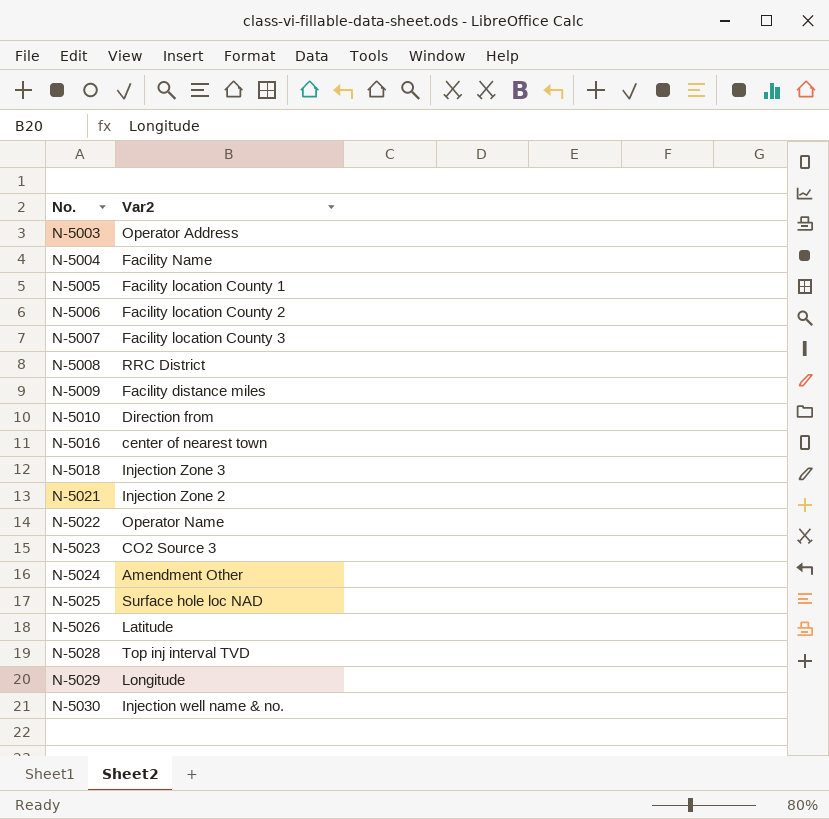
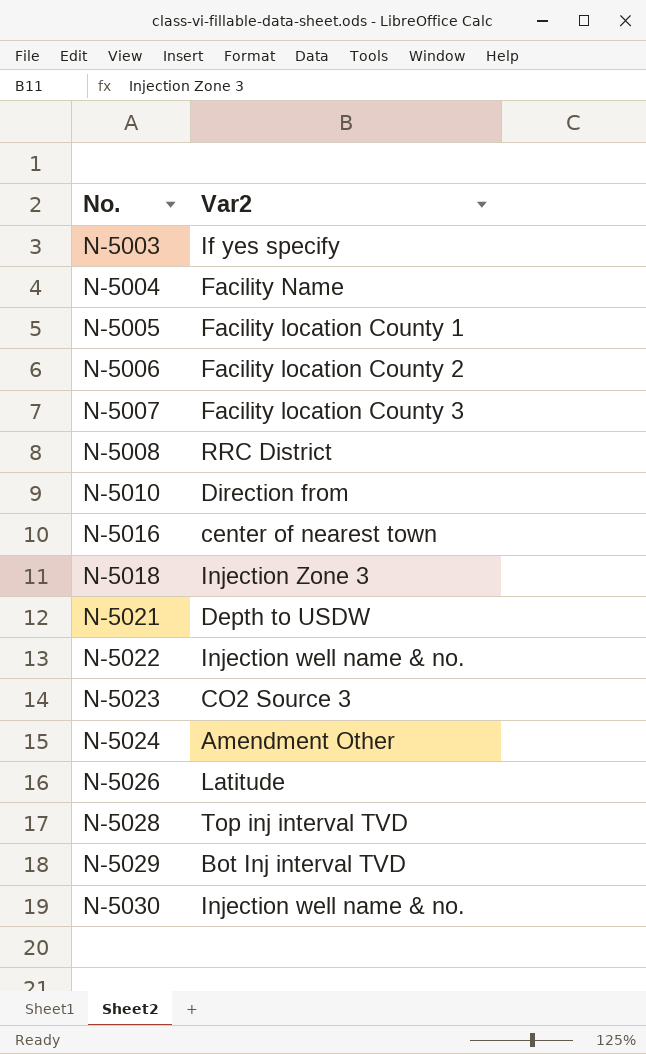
row N-5009: Facility distance miles -> none
row N-5025: Surface hole loc NAD -> none
N-5003 | Var2: Operator Address -> If yes specify
N-5021 | Var2: Injection Zone 2 -> Depth to USDW
N-5022 | Var2: Operator Name -> Injection well name & no.
N-5029 | Var2: Longitude -> Bot Inj interval TVD

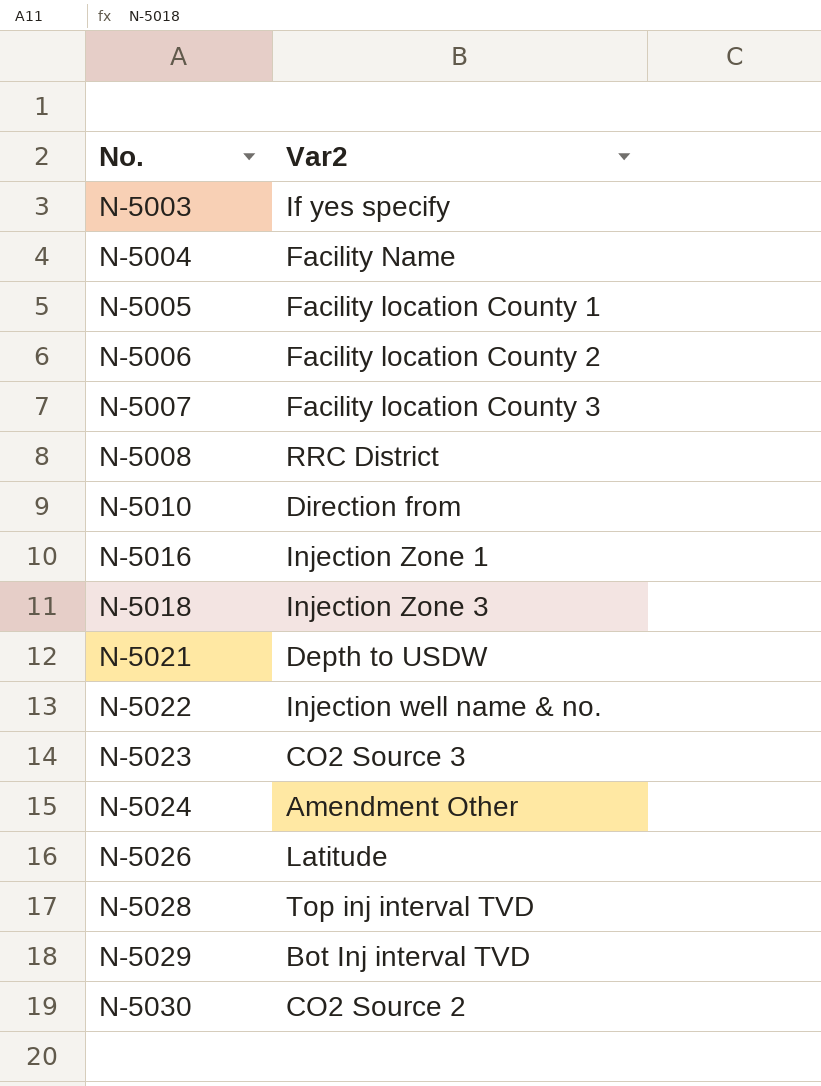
N-5016 | Var2: center of nearest town -> Injection Zone 1
N-5030 | Var2: Injection well name & no. -> CO2 Source 2

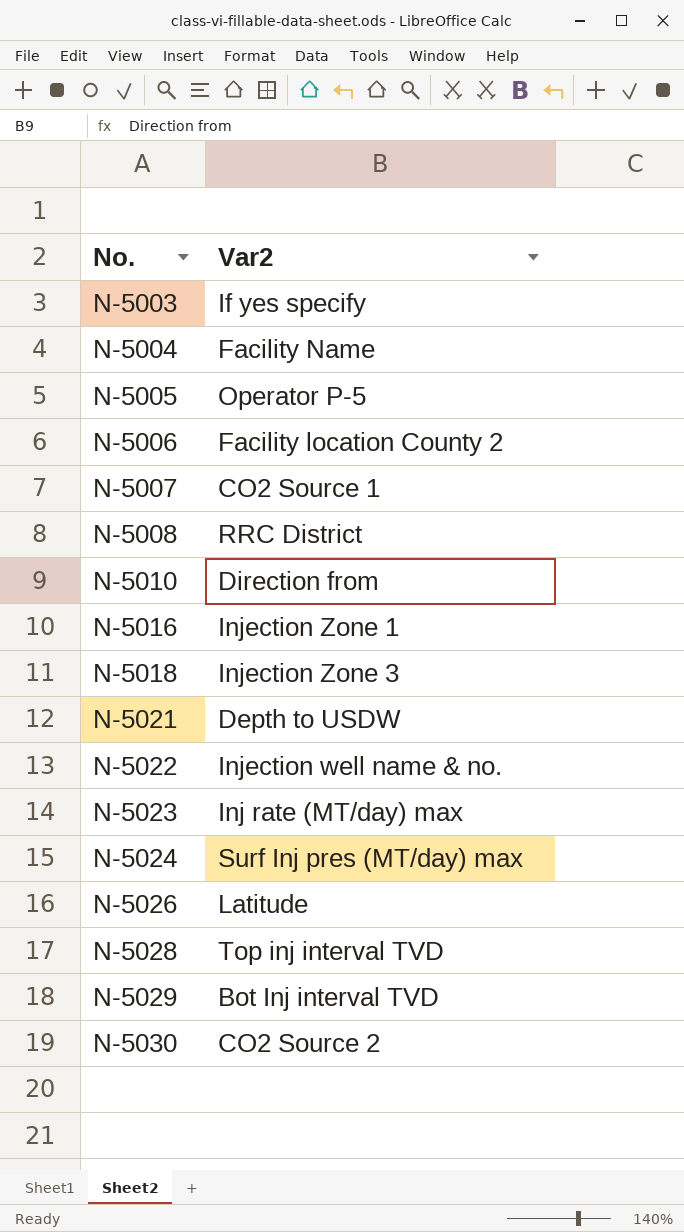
N-5005 | Var2: Facility location County 1 -> Operator P-5
N-5007 | Var2: Facility location County 3 -> CO2 Source 1
N-5023 | Var2: CO2 Source 3 -> Inj rate (MT/day) max
N-5024 | Var2: Amendment Other -> Surf Inj pres (MT/day) max

